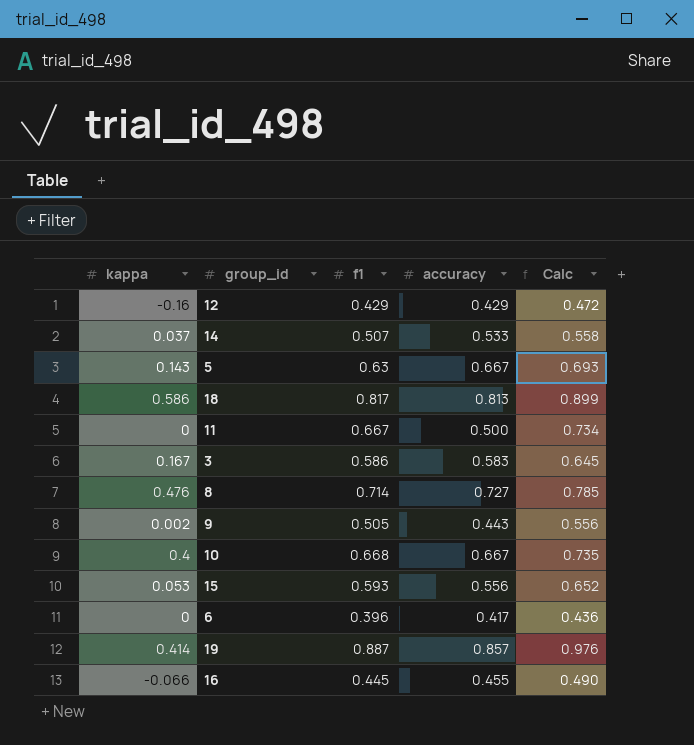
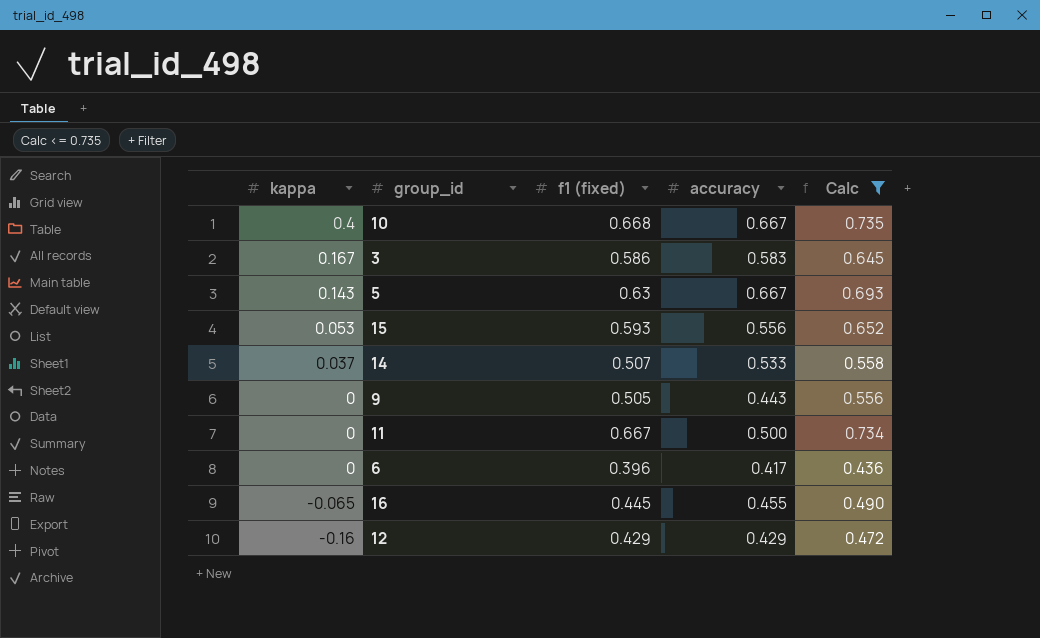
filter: none -> Calc <= 0.735
row order: none -> kappa descending
column name: f1 -> f1 (fixed)
9 | kappa: 0.002 -> 0
16 | kappa: -0.066 -> -0.065

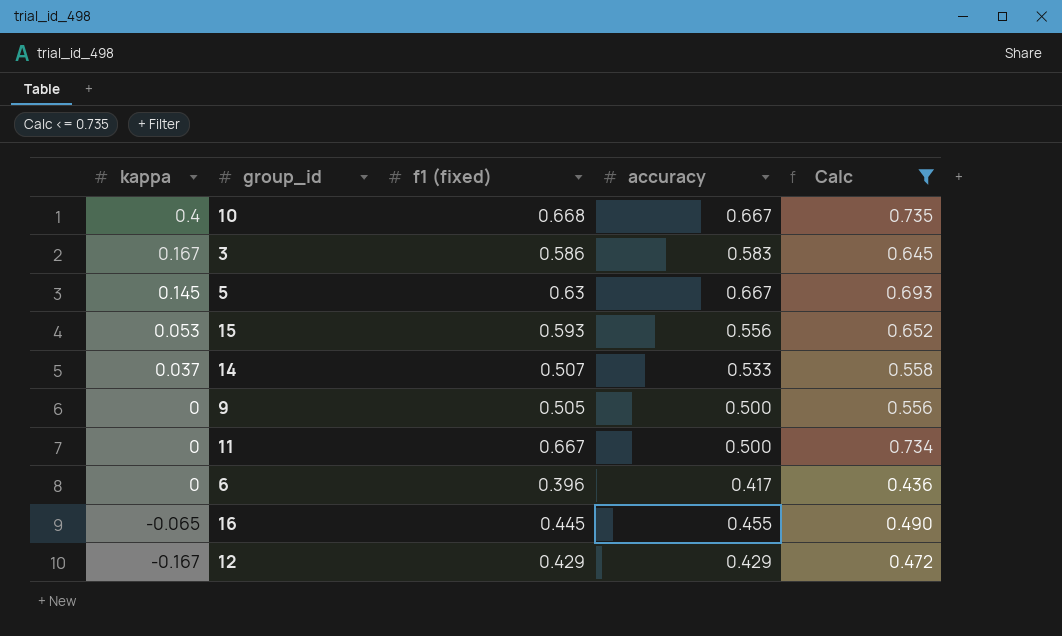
5 | kappa: 0.143 -> 0.145
9 | accuracy: 0.443 -> 0.500
12 | kappa: -0.16 -> -0.167

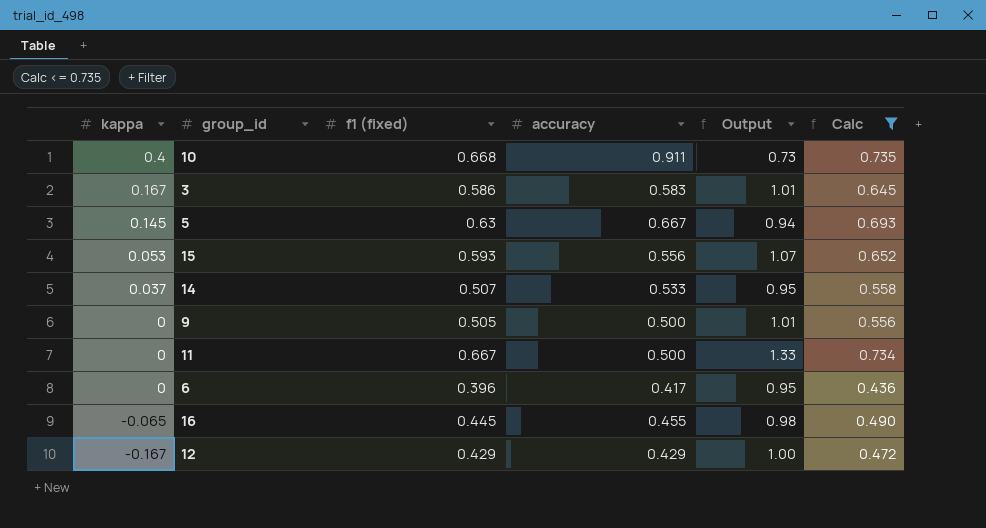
column Output | formula: none -> [f1 (fixed)] / [accuracy]
10 | accuracy: 0.667 -> 0.911

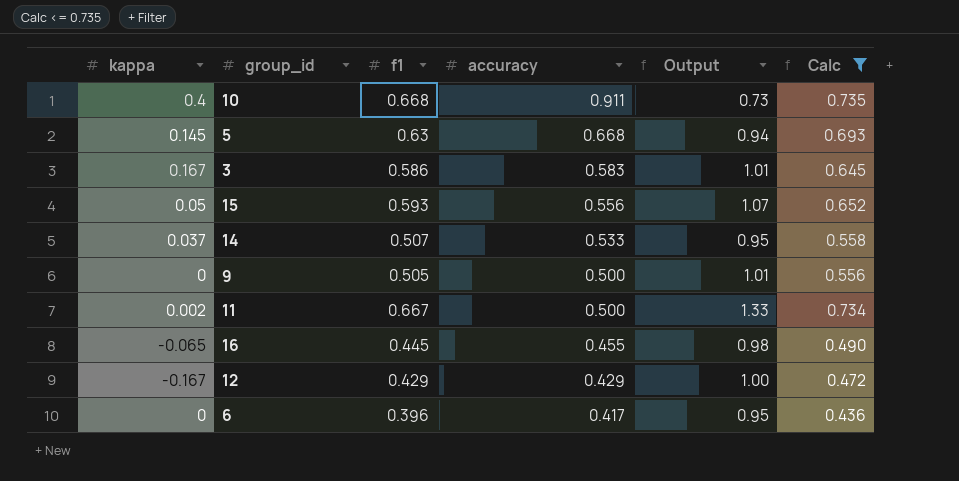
row order: kappa descending -> accuracy descending
column name: f1 (fixed) -> f1
5 | accuracy: 0.667 -> 0.668
15 | kappa: 0.053 -> 0.05
11 | kappa: 0 -> 0.002

